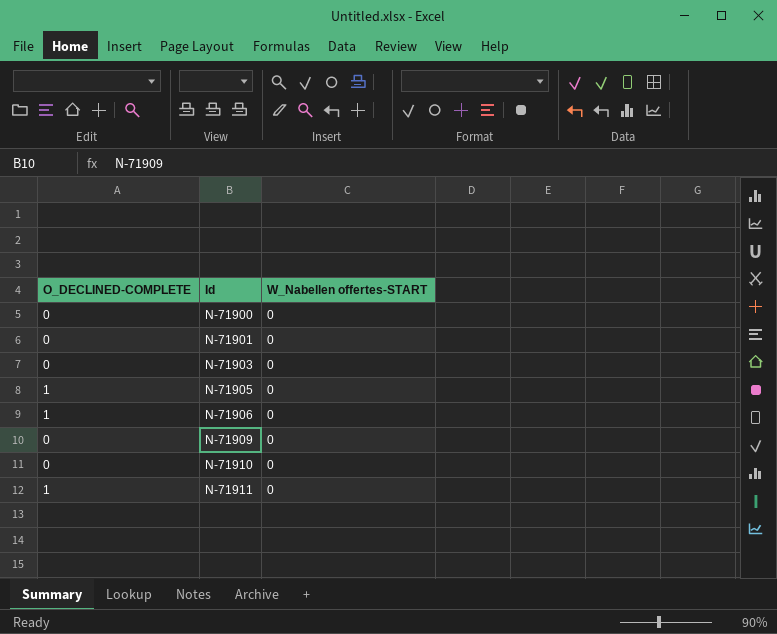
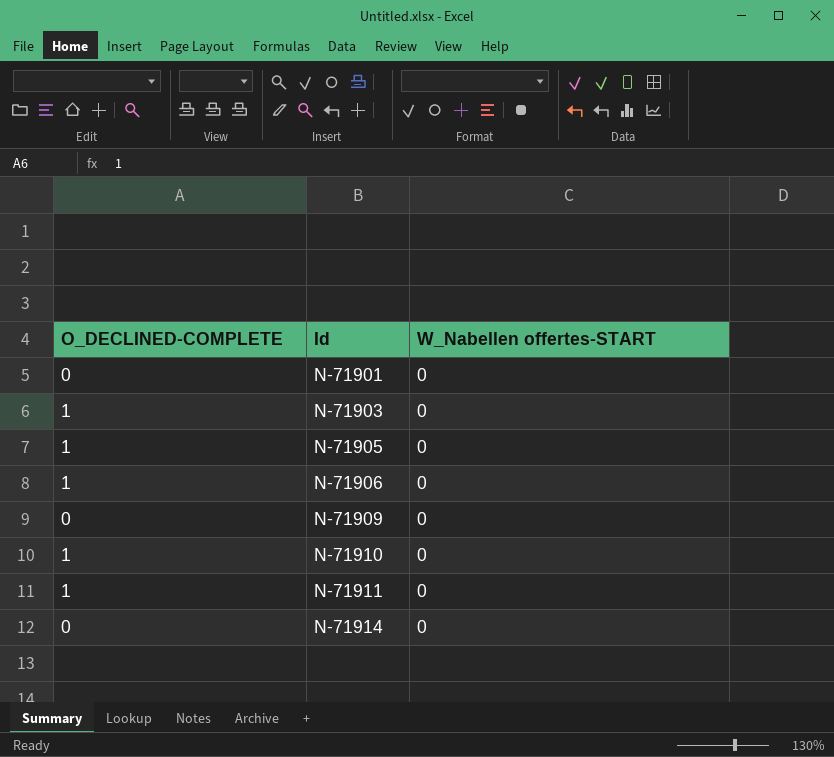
row N-71900: 0 | 0 -> none
N-71903 | O_DECLINED-COMPLETE: 0 -> 1
N-71910 | O_DECLINED-COMPLETE: 0 -> 1
row N-71914: none -> 0 | 0

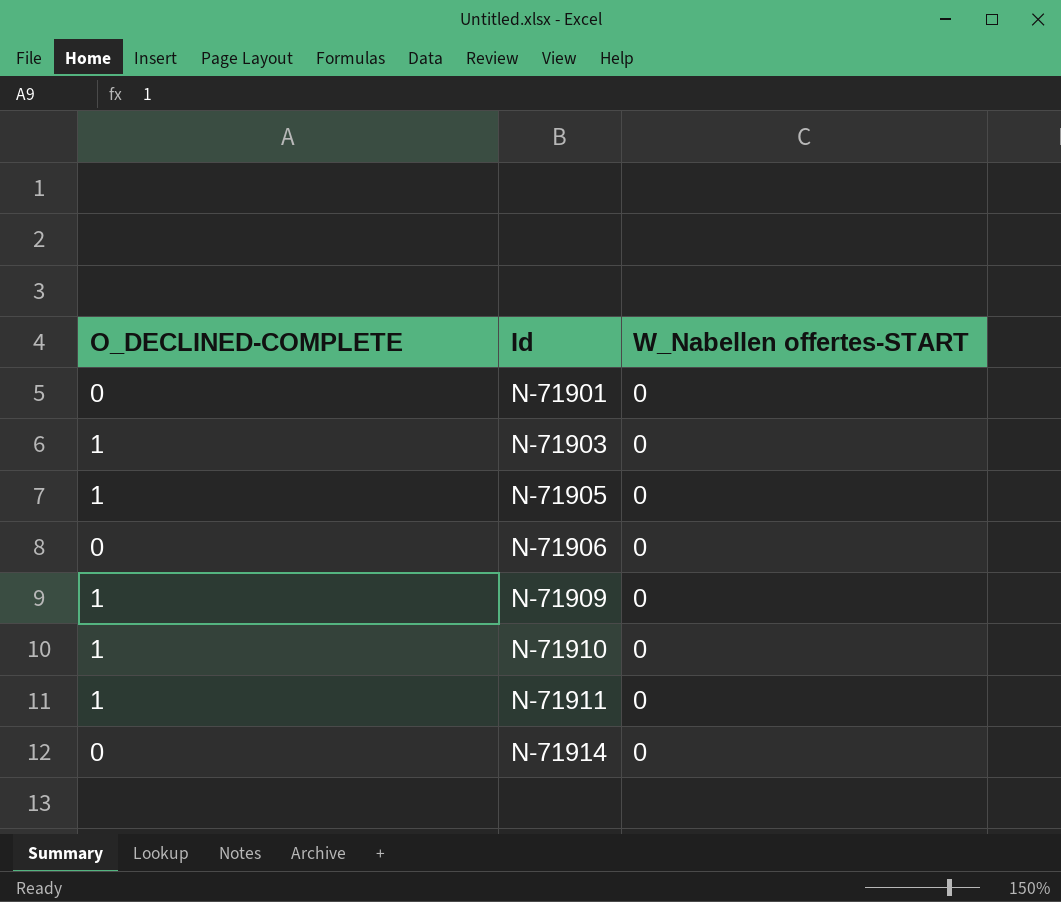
N-71906 | O_DECLINED-COMPLETE: 1 -> 0
N-71909 | O_DECLINED-COMPLETE: 0 -> 1

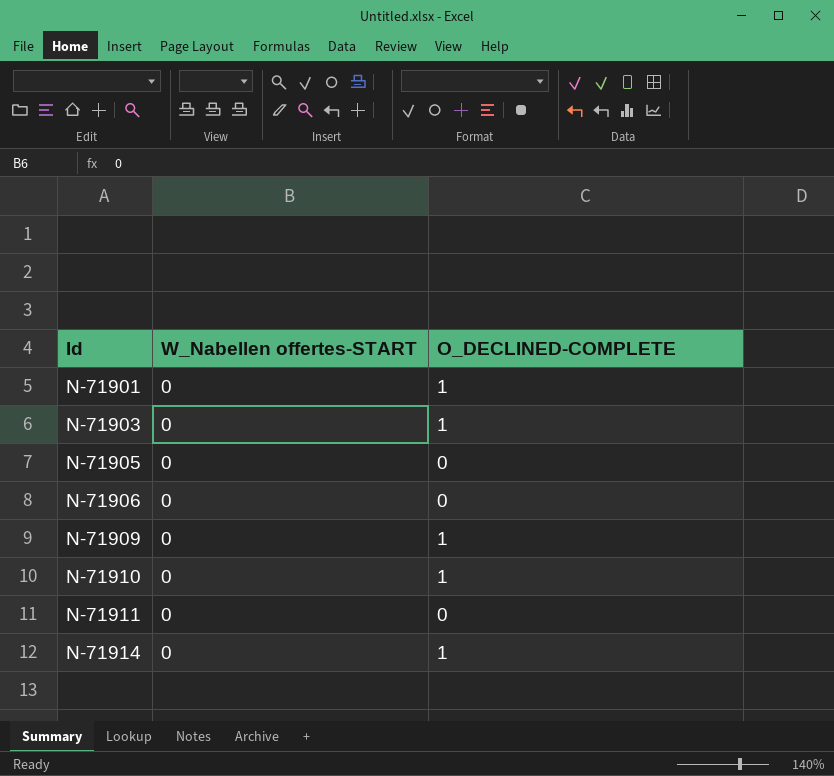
column O_DECLINED-COMPLETE | position: 1 -> 3
N-71901 | O_DECLINED-COMPLETE: 0 -> 1
N-71905 | O_DECLINED-COMPLETE: 1 -> 0
N-71911 | O_DECLINED-COMPLETE: 1 -> 0
N-71914 | O_DECLINED-COMPLETE: 0 -> 1

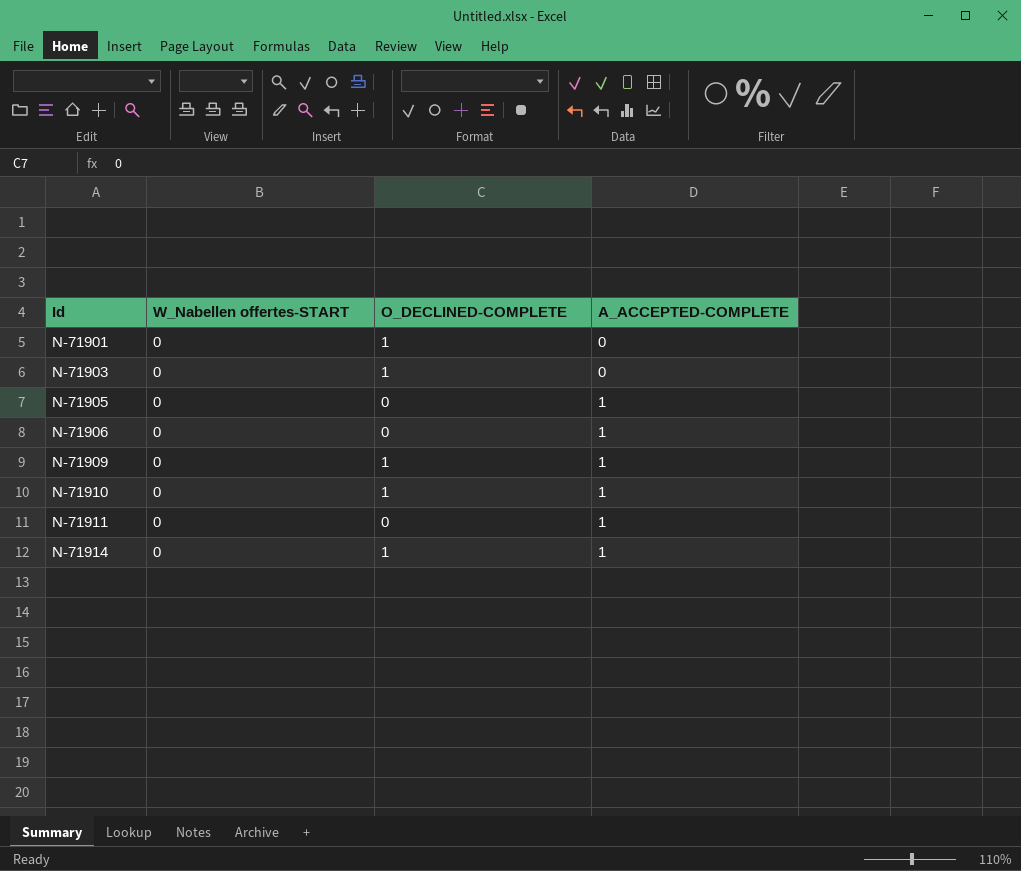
column A_ACCEPTED-COMPLETE | position: none -> 4

